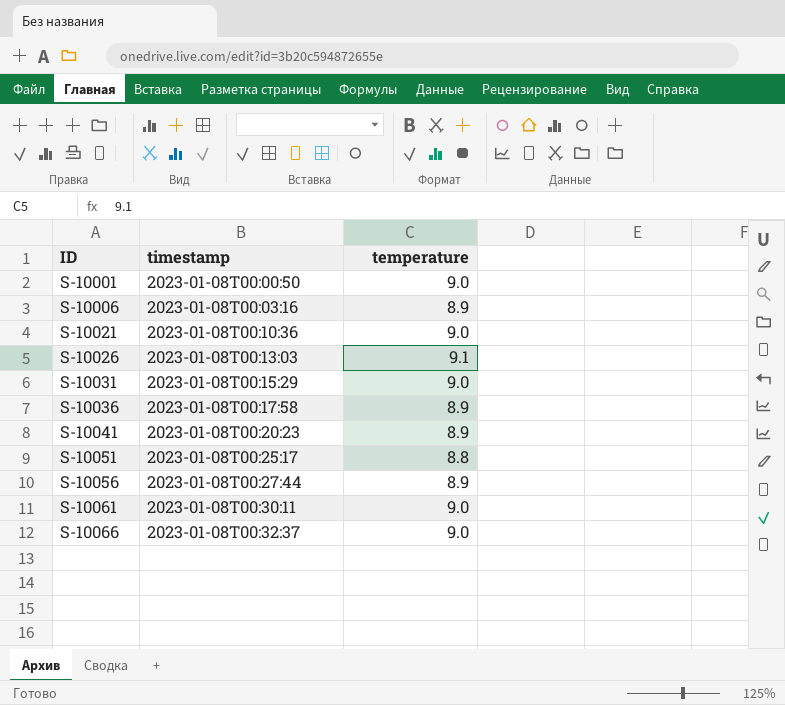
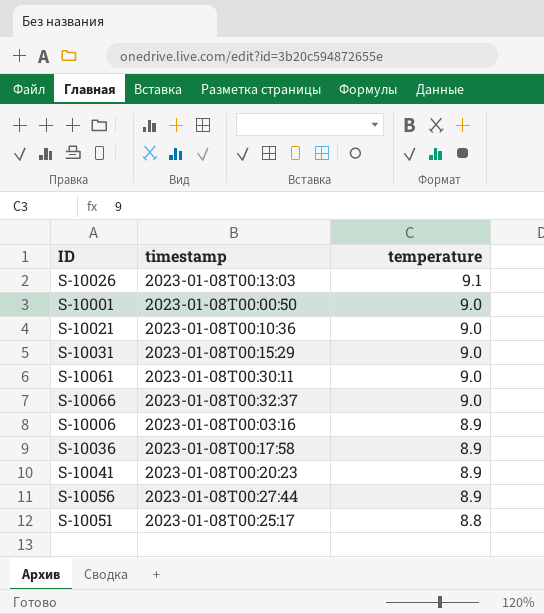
row order: ID ascending -> temperature descending

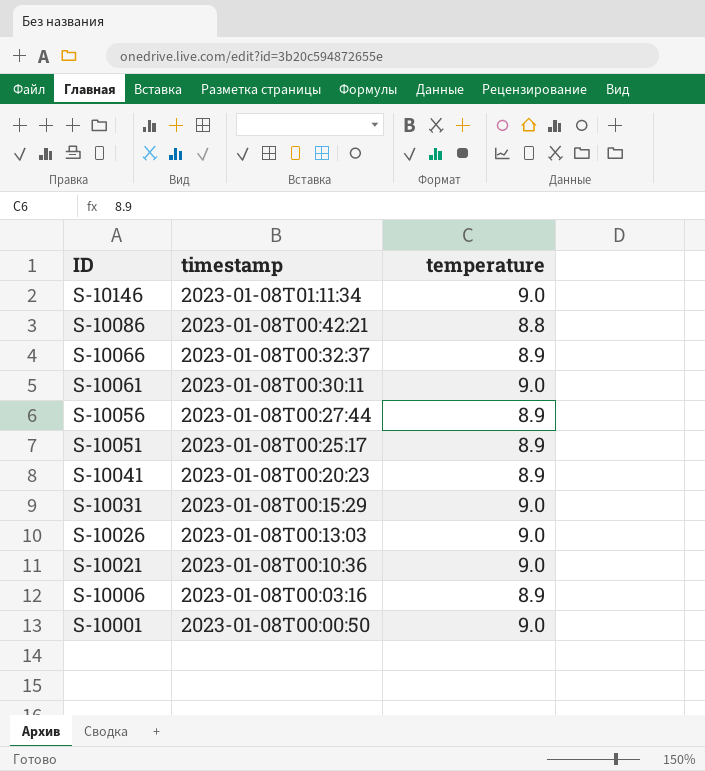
row order: temperature descending -> ID descending
row S-10036: 2023-01-08T00:17:58 | 8.9 -> none
row S-10146: none -> 2023-01-08T01:11:34 | 9.0
row S-10086: none -> 2023-01-08T00:42:21 | 8.8
S-10066 | temperature: 9.0 -> 8.9
S-10051 | temperature: 8.8 -> 8.9
S-10026 | temperature: 9.1 -> 9.0

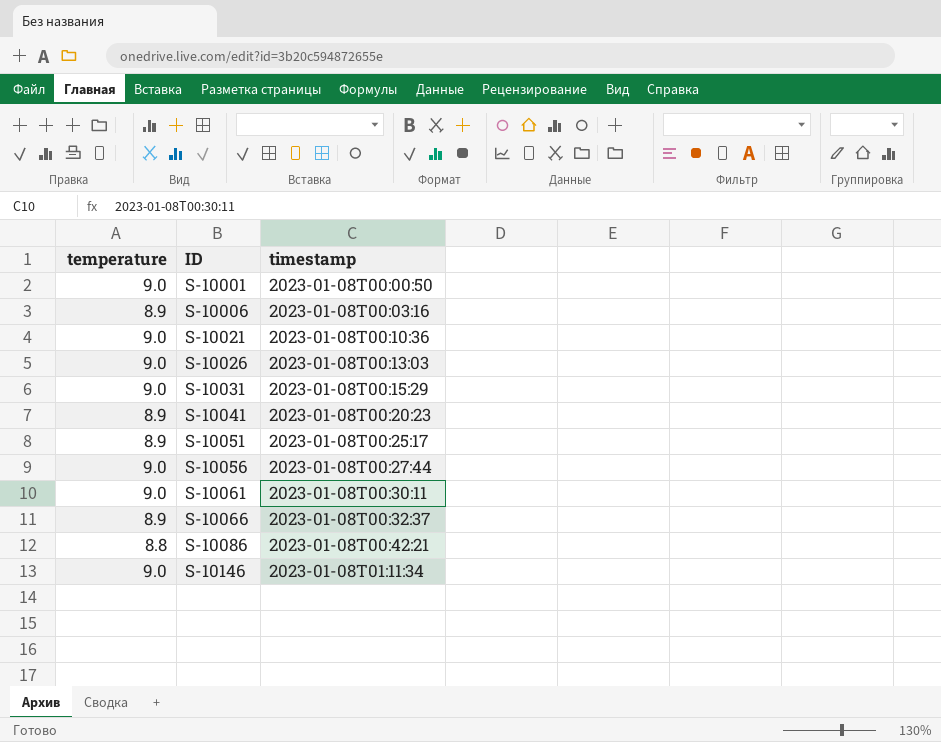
row order: ID descending -> ID ascending
column temperature | position: 3 -> 1
S-10056 | temperature: 8.9 -> 9.0

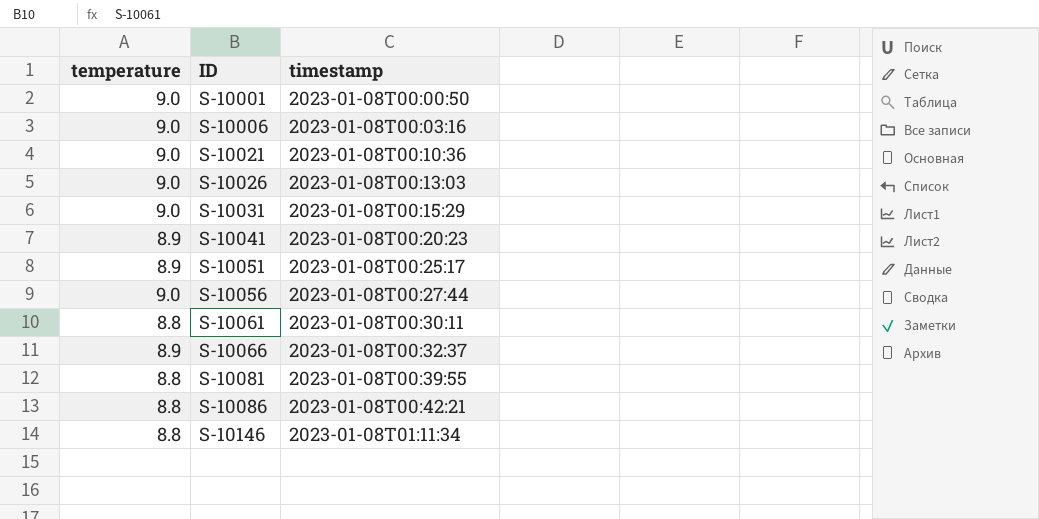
S-10006 | temperature: 8.9 -> 9.0
S-10061 | temperature: 9.0 -> 8.8
row S-10081: none -> 8.8 | 2023-01-08T00:39:55
S-10146 | temperature: 9.0 -> 8.8

